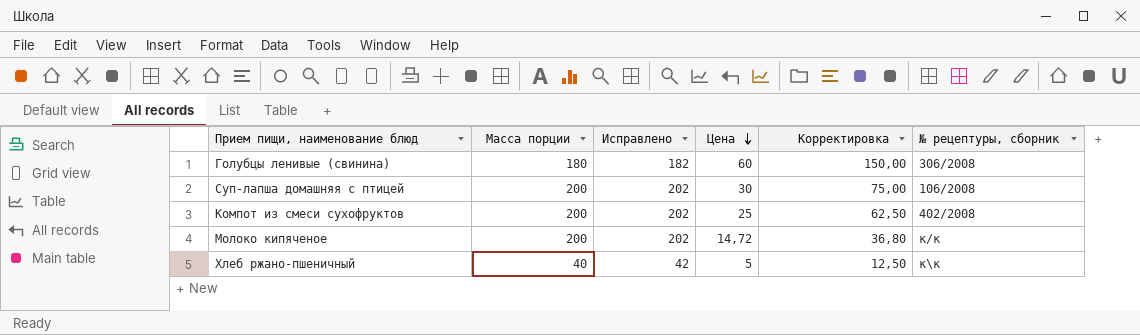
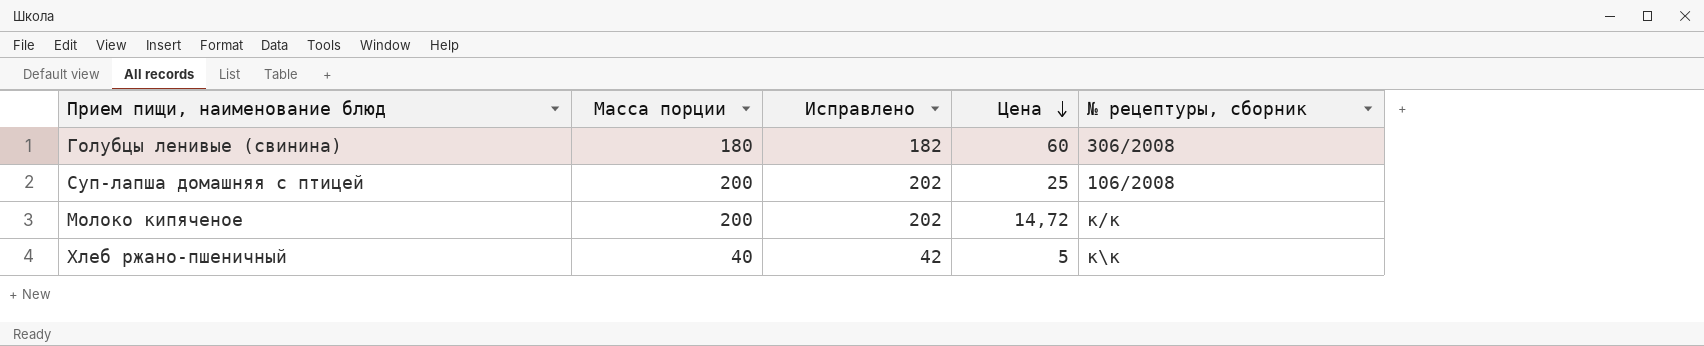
column Корректировка | formula: [Цена] * 2,5 -> none
row Компот из смеси сухофруктов: 200 | 202 | 25 | 62,50 | 402/2008 -> none
Суп-лапша домашняя с птицей | Цена: 30 -> 25

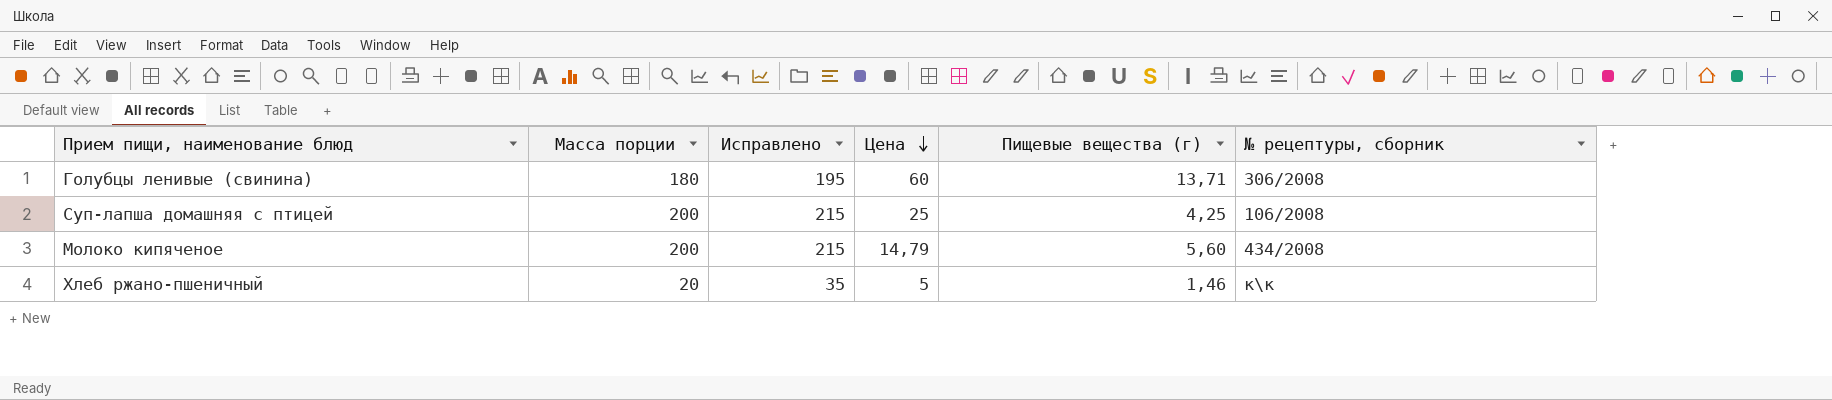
column Исправлено | formula: [Масса порции] + 2 -> [Масса порции] + 15
column Пищевые вещества (г) | position: none -> 5
Молоко кипяченое | Цена: 14,72 -> 14,79
Молоко кипяченое | № рецептуры, сборник: к/к -> 434/2008
Хлеб ржано-пшеничный | Масса порции: 40 -> 20

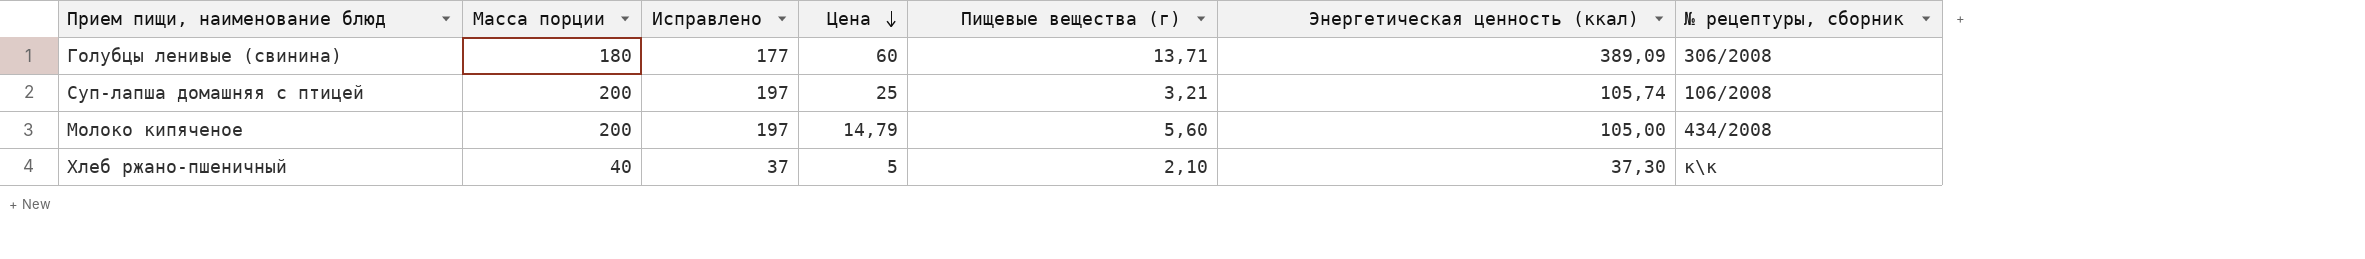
column Исправлено | formula: [Масса порции] + 15 -> [Масса порции] - 3
column Энергетическая ценность (ккал) | position: none -> 6
Суп-лапша домашняя с птицей | Пищевые вещества (г): 4,25 -> 3,21
Хлеб ржано-пшеничный | Масса порции: 20 -> 40
Хлеб ржано-пшеничный | Пищевые вещества (г): 1,46 -> 2,10

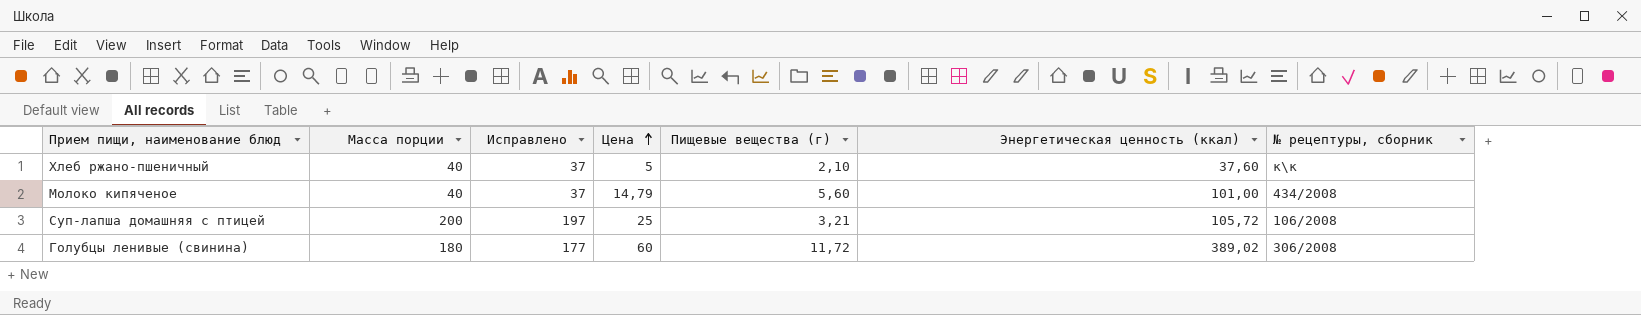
row order: Цена descending -> Цена ascending
Хлеб ржано-пшеничный | Энергетическая ценность (ккал): 37,30 -> 37,60
Молоко кипяченое | Масса порции: 200 -> 40
Молоко кипяченое | Исправлено: 197 -> 37
Молоко кипяченое | Энергетическая ценность (ккал): 105,00 -> 101,00
Суп-лапша домашняя с птицей | Энергетическая ценность (ккал): 105,74 -> 105,72
Голубцы ленивые (свинина) | Пищевые вещества (г): 13,71 -> 11,72
Голубцы ленивые (свинина) | Энергетическая ценность (ккал): 389,09 -> 389,02

